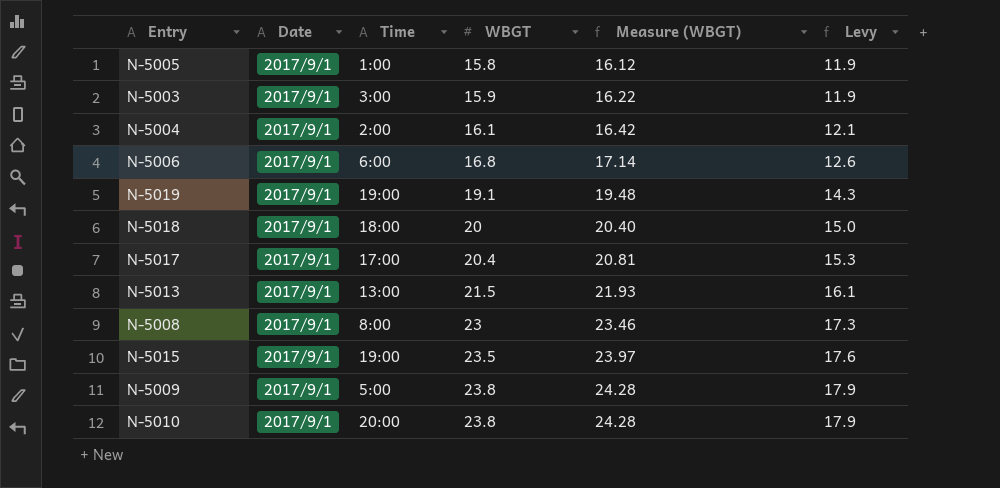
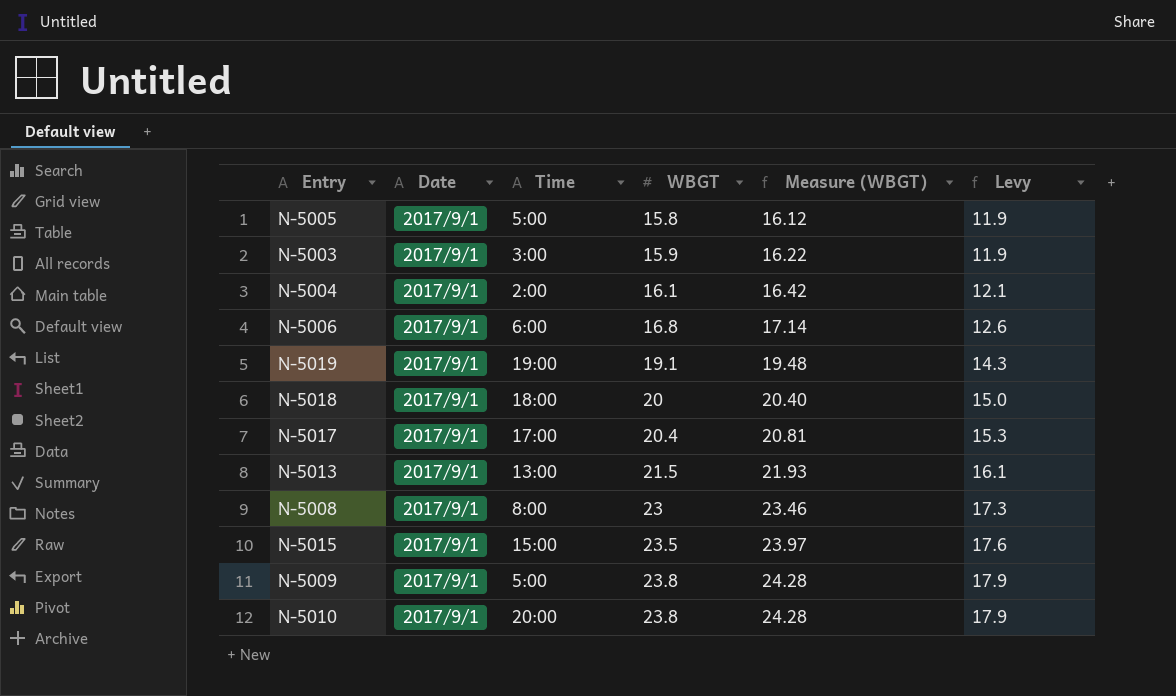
N-5005 | Time: 1:00 -> 5:00
N-5015 | Time: 19:00 -> 15:00

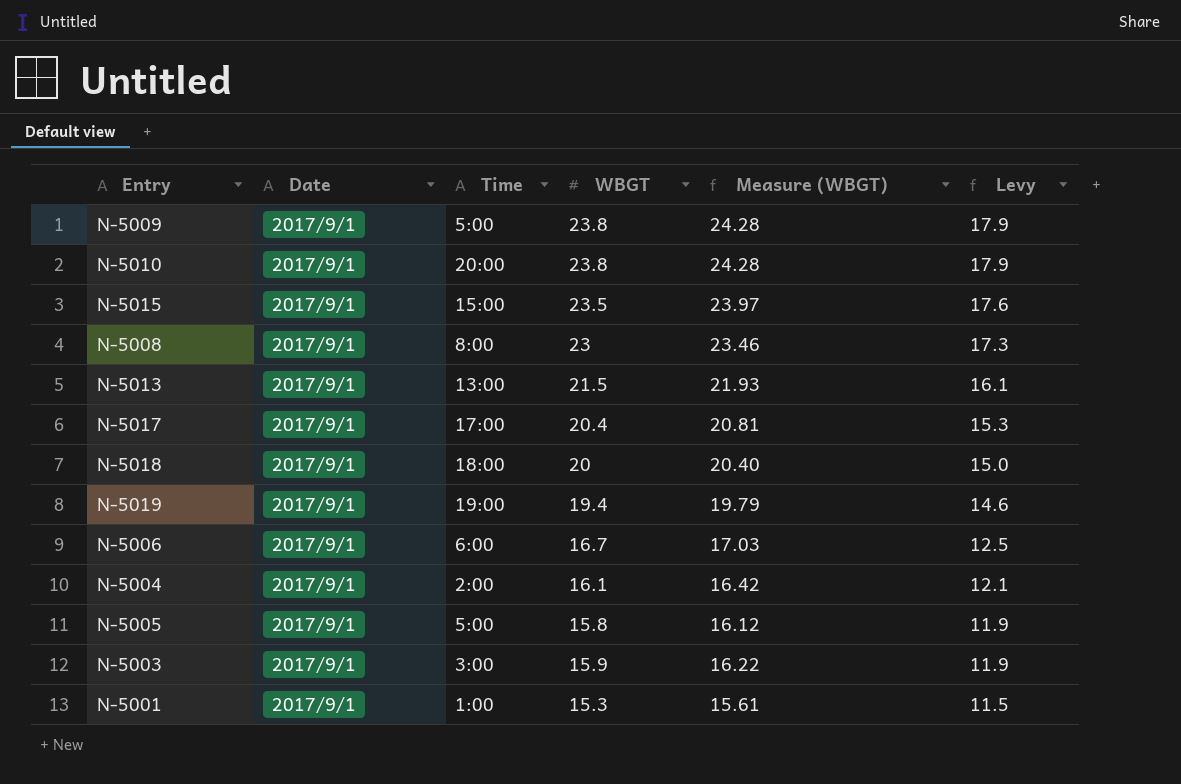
row order: WBGT ascending -> Levy descending
N-5019 | WBGT: 19.1 -> 19.4
N-5019 | Measure (WBGT): 19.48 -> 19.79
N-5019 | Levy: 14.3 -> 14.6
N-5006 | WBGT: 16.8 -> 16.7
N-5006 | Measure (WBGT): 17.14 -> 17.03
N-5006 | Levy: 12.6 -> 12.5
row N-5001: none -> 2017/9/1 | 1:00 | 15.3 | 15.61 | 11.5

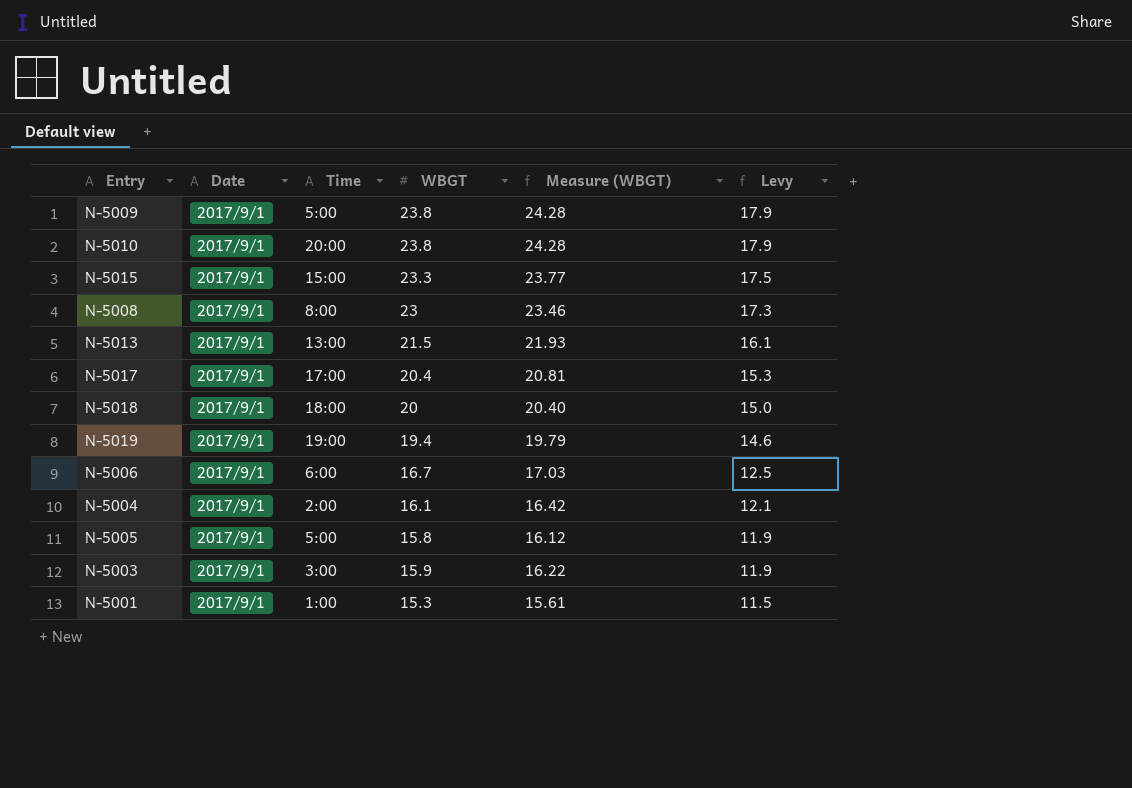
N-5015 | WBGT: 23.5 -> 23.3
N-5015 | Measure (WBGT): 23.97 -> 23.77
N-5015 | Levy: 17.6 -> 17.5

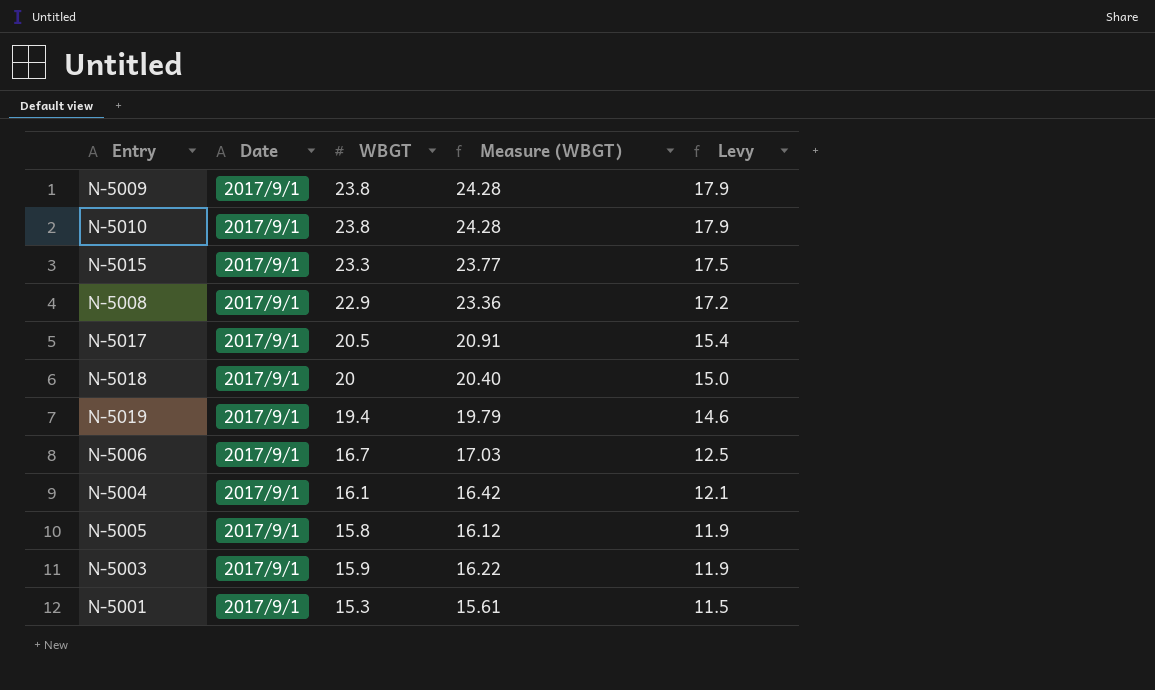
column Time | position: 3 -> none
row N-5013: 2017/9/1 | 13:00 | 21.5 | 21.93 | 16.1 -> none
N-5008 | WBGT: 23 -> 22.9
N-5008 | Measure (WBGT): 23.46 -> 23.36
N-5008 | Levy: 17.3 -> 17.2
N-5017 | WBGT: 20.4 -> 20.5
N-5017 | Measure (WBGT): 20.81 -> 20.91
N-5017 | Levy: 15.3 -> 15.4

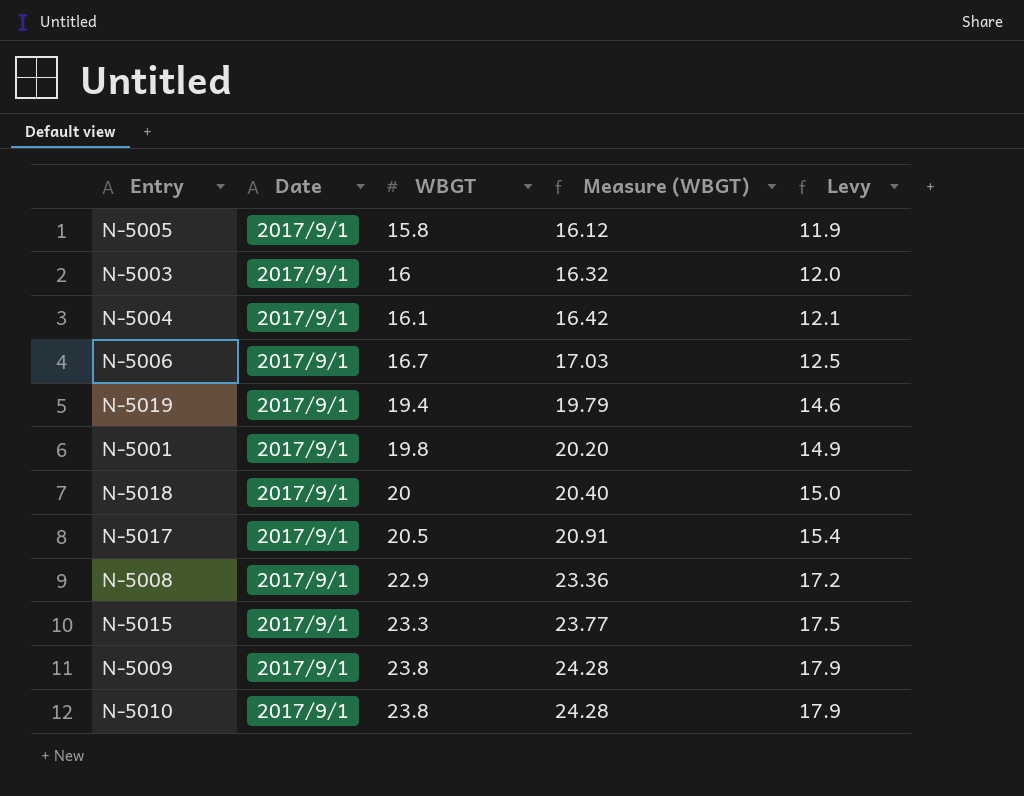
row order: Levy descending -> WBGT ascending
N-5003 | WBGT: 15.9 -> 16
N-5003 | Measure (WBGT): 16.22 -> 16.32
N-5003 | Levy: 11.9 -> 12.0
N-5001 | WBGT: 15.3 -> 19.8
N-5001 | Measure (WBGT): 15.61 -> 20.20
N-5001 | Levy: 11.5 -> 14.9

